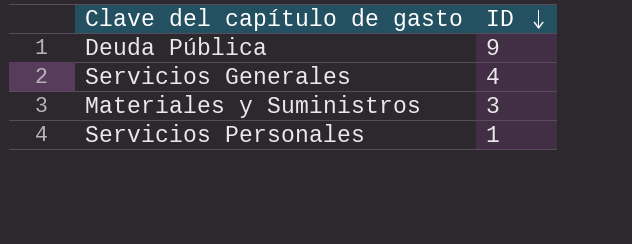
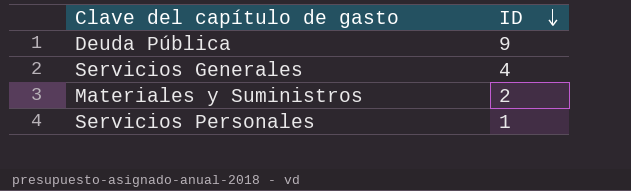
Materiales y Suministros | ID: 3 -> 2

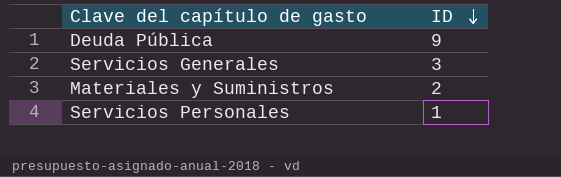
Servicios Generales | ID: 4 -> 3

